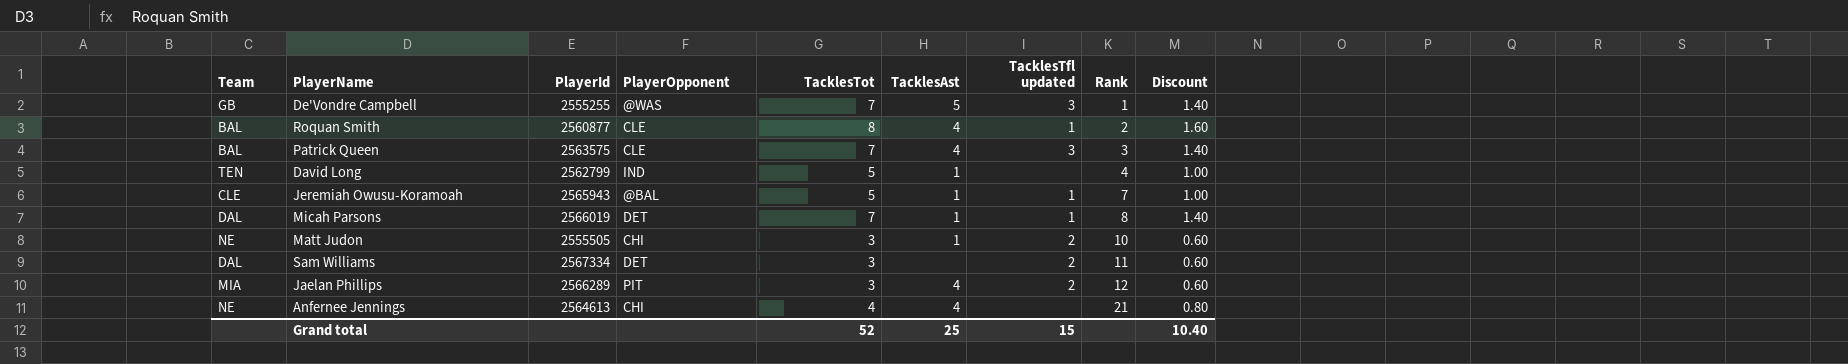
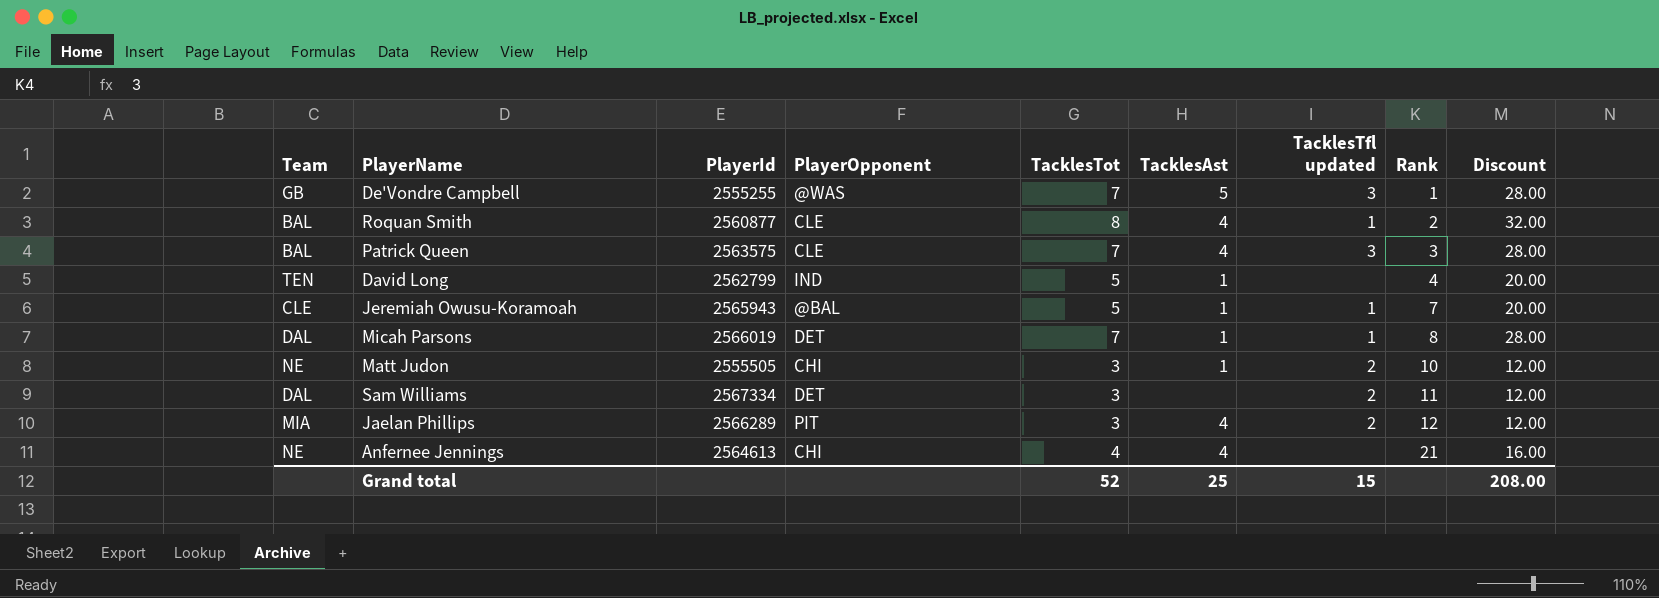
column Discount | formula: [TacklesTot] * 0.2 -> [TacklesTot] * 4
Grand total | Discount: 10.40 -> 208.00

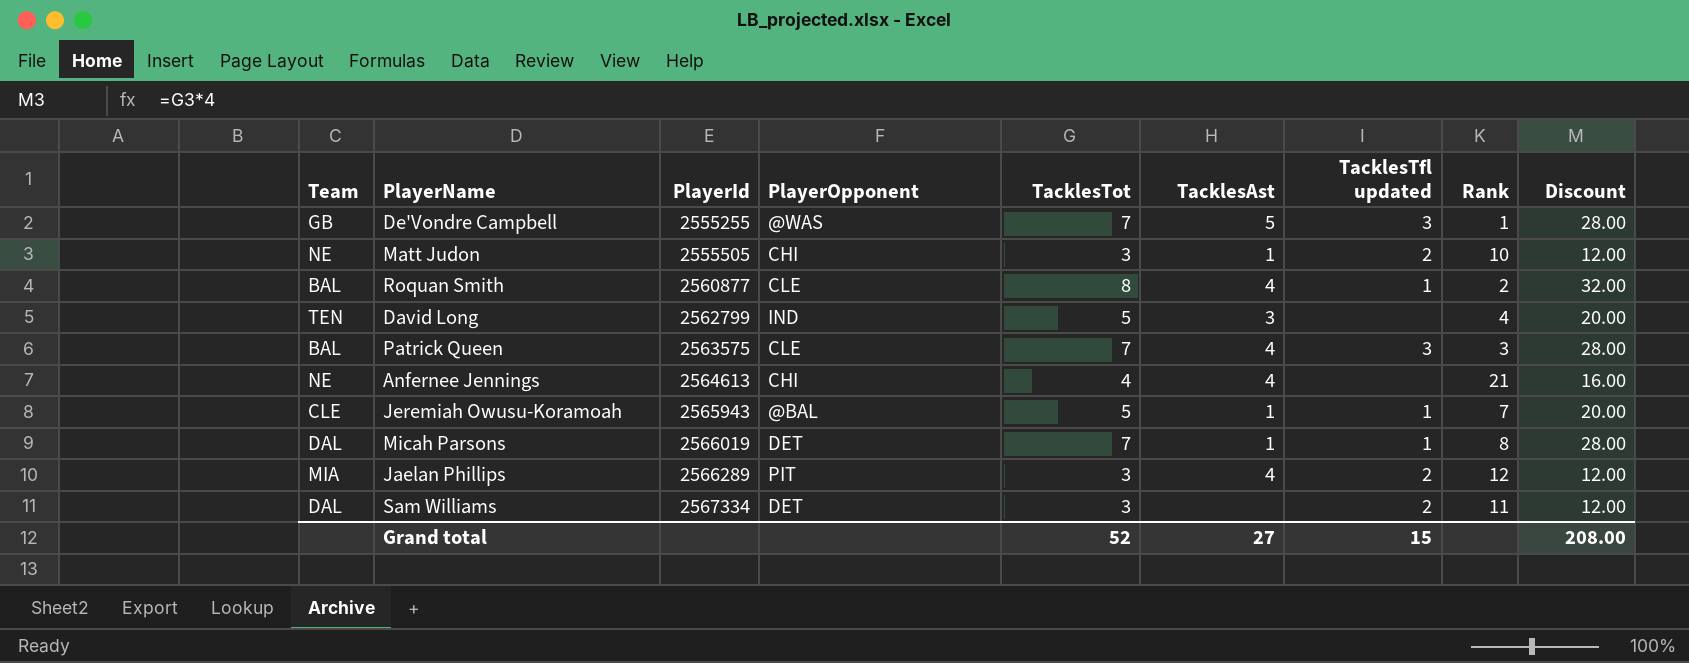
row order: Rank ascending -> PlayerId ascending
David Long | TacklesAst: 1 -> 3
Grand total | TacklesAst: 25 -> 27

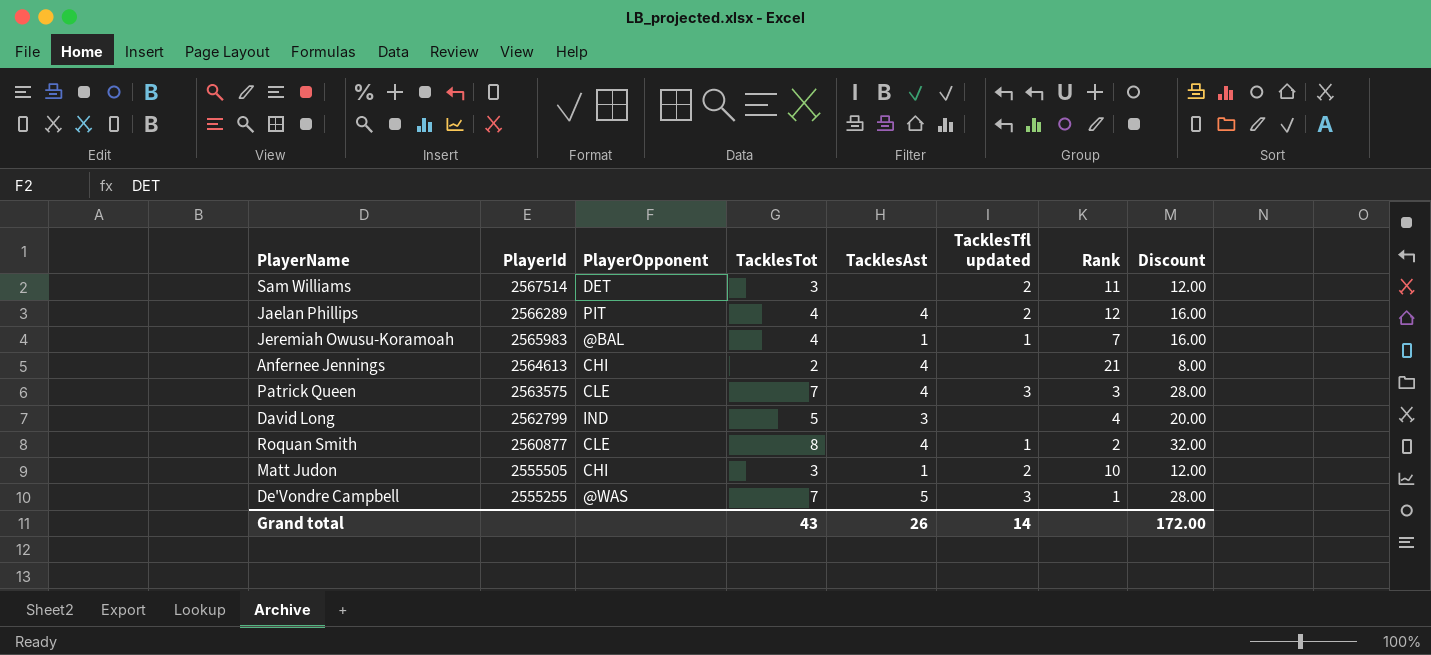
row order: PlayerId ascending -> PlayerId descending
column Team | position: 1 -> none
row Micah Parsons: DAL | 2566019 | DET | 7 | 1 | 1 | 8 | 28.00 -> none
Sam Williams | PlayerId: 2567334 -> 2567514
Jaelan Phillips | TacklesTot: 3 -> 4
Jaelan Phillips | Discount: 12.00 -> 16.00
Jeremiah Owusu-Koramoah | PlayerId: 2565943 -> 2565983
Jeremiah Owusu-Koramoah | TacklesTot: 5 -> 4
Jeremiah Owusu-Koramoah | Discount: 20.00 -> 16.00
Anfernee Jennings | TacklesTot: 4 -> 2
Anfernee Jennings | Discount: 16.00 -> 8.00
Grand total | TacklesTot: 52 -> 43
Grand total | TacklesAst: 27 -> 26
Grand total | TacklesTfl updated: 15 -> 14
Grand total | Discount: 208.00 -> 172.00

